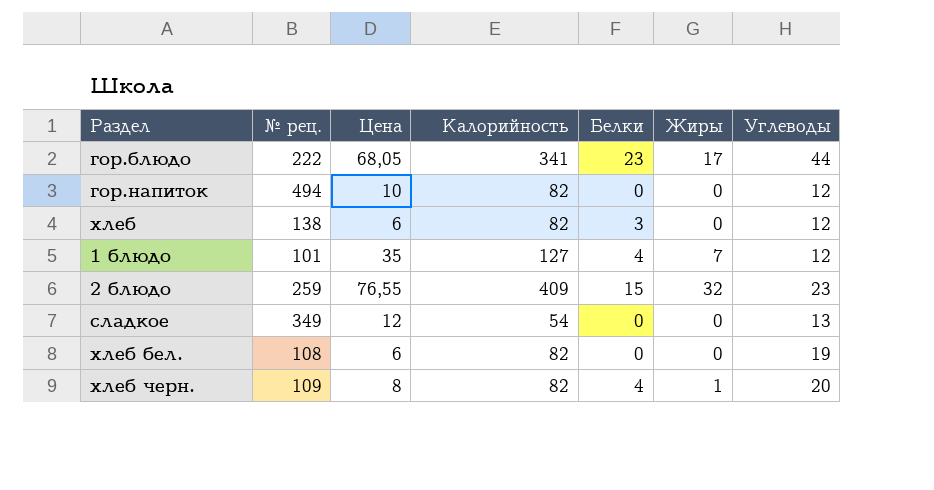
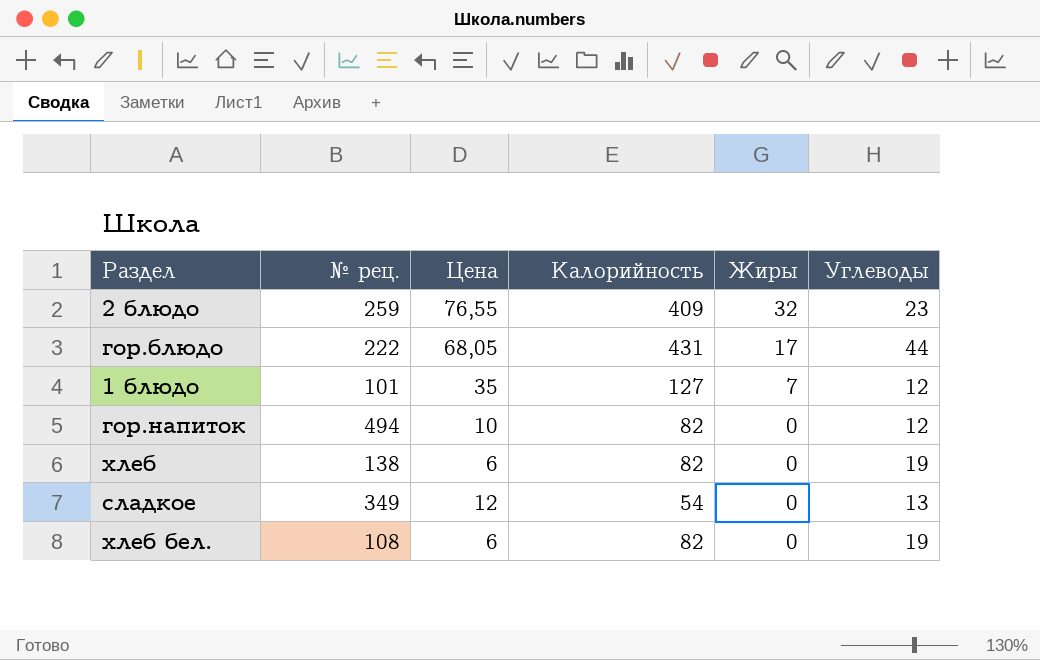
row order: none -> Жиры descending
column Белки | position: 5 -> none
row хлеб черн.: 109 | 8 | 82 | 4 | 1 | 20 -> none
гор.блюдо | Калорийность: 341 -> 431
хлеб | Углеводы: 12 -> 19

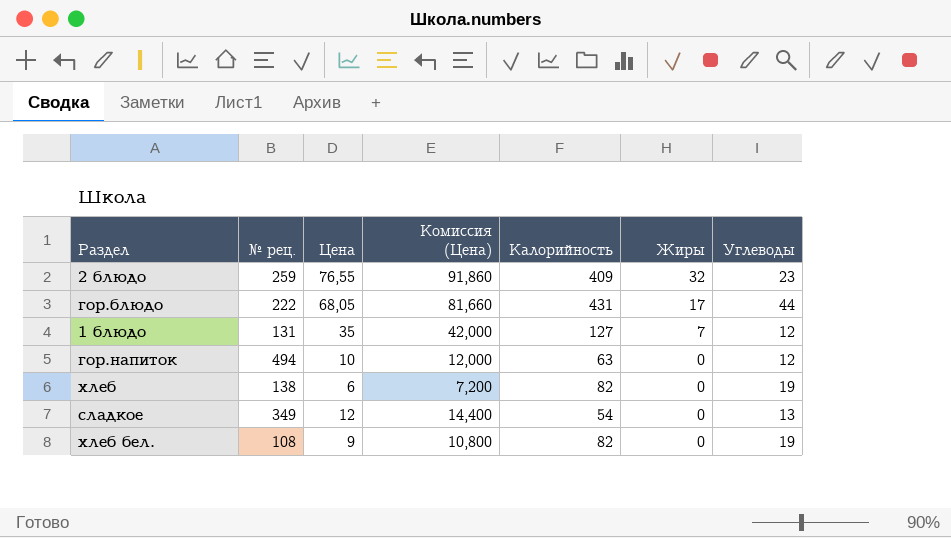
column Комиссия (Цена) | formula: none -> [Цена] * 1,2
1 блюдо | № рец.: 101 -> 131
гор.напиток | Калорийность: 82 -> 63
хлеб бел. | Цена: 6 -> 9

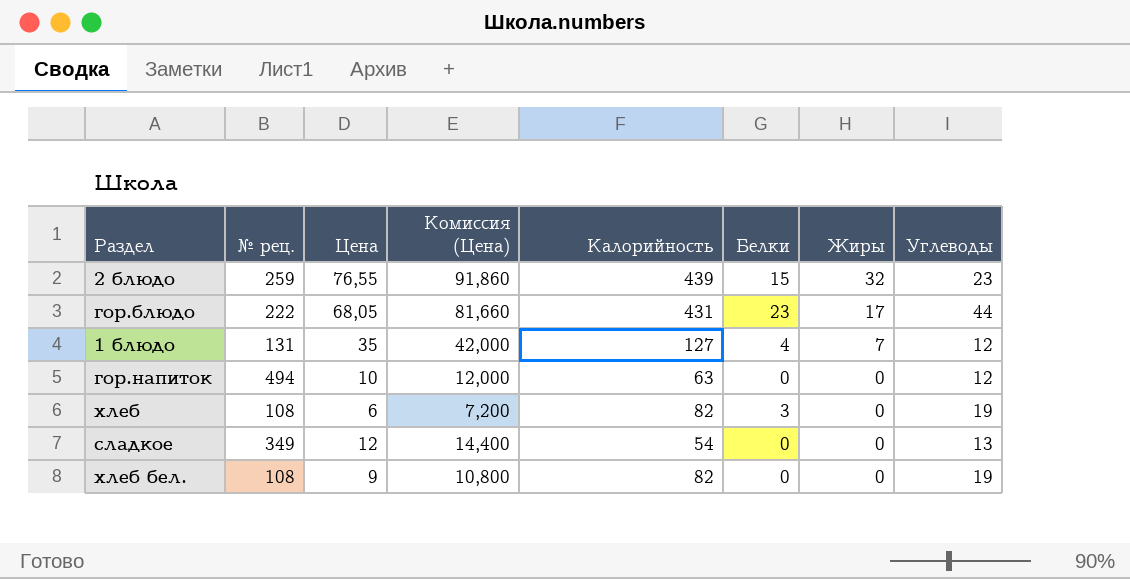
column Белки | position: none -> 6
2 блюдо | Калорийность: 409 -> 439
хлеб | № рец.: 138 -> 108

